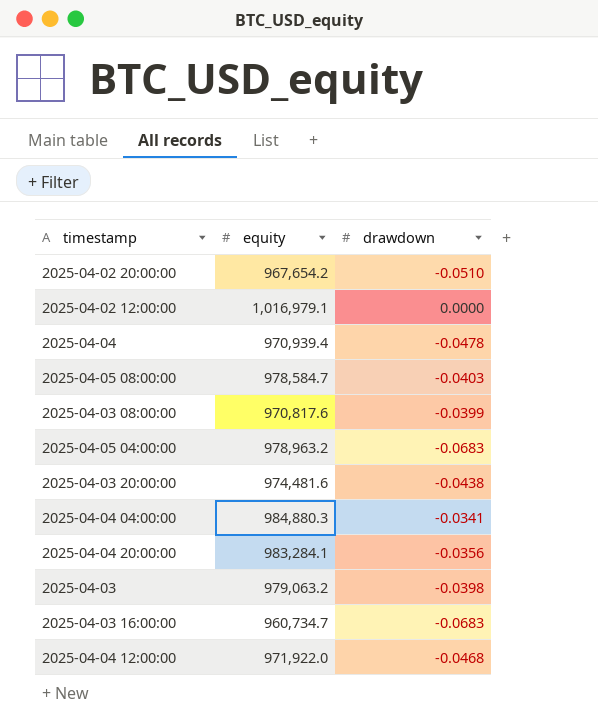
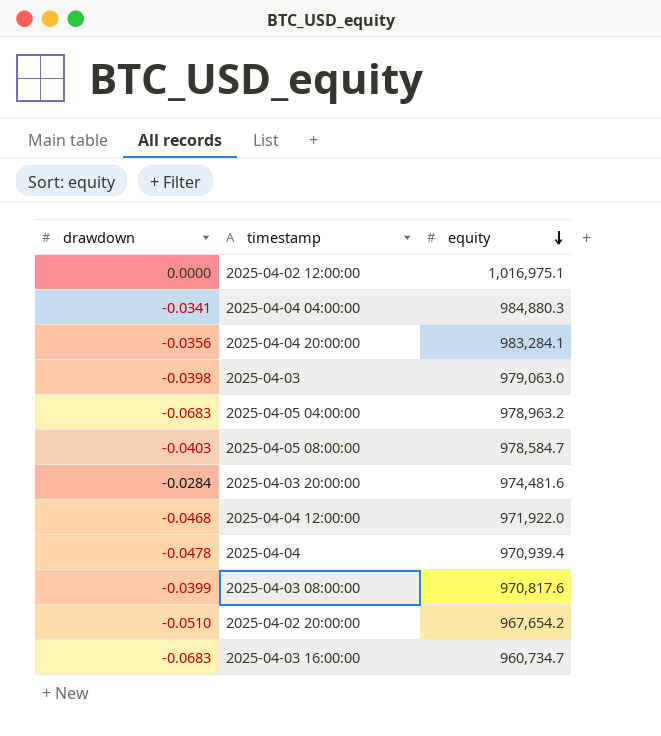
row order: none -> equity descending
column drawdown | position: 3 -> 1
2025-04-02 12:00:00 | equity: 1,016,979.1 -> 1,016,975.1
2025-04-03 | equity: 979,063.2 -> 979,063.0
2025-04-03 20:00:00 | drawdown: -0.0438 -> -0.0284

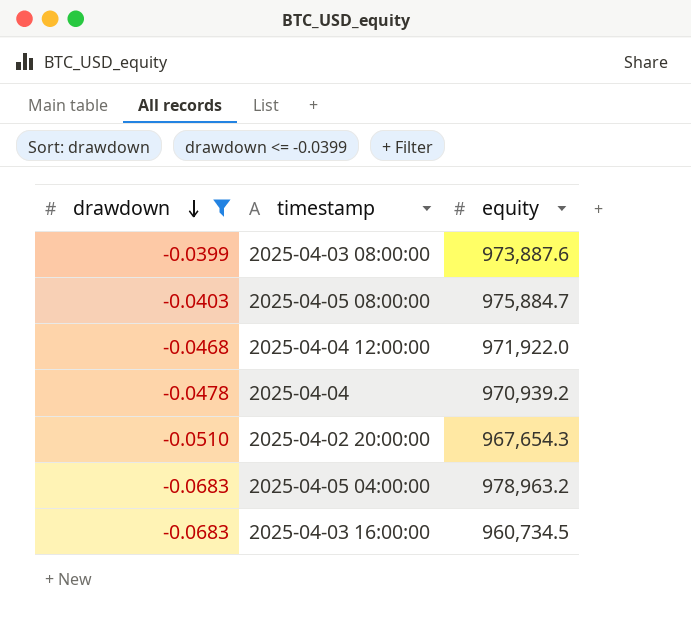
filter: none -> drawdown <= -0.0399
row order: equity descending -> drawdown descending
2025-04-03 08:00:00 | equity: 970,817.6 -> 973,887.6
2025-04-05 08:00:00 | equity: 978,584.7 -> 975,884.7
2025-04-04 | equity: 970,939.4 -> 970,939.2
2025-04-02 20:00:00 | equity: 967,654.2 -> 967,654.3
2025-04-03 16:00:00 | equity: 960,734.7 -> 960,734.5

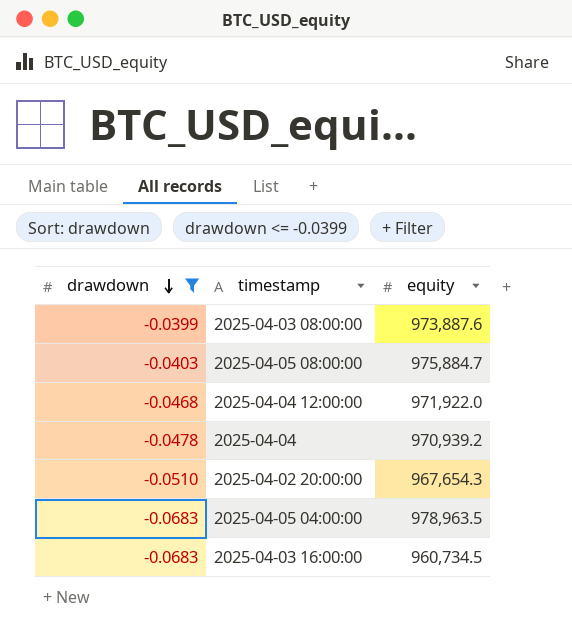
2025-04-05 04:00:00 | equity: 978,963.2 -> 978,963.5

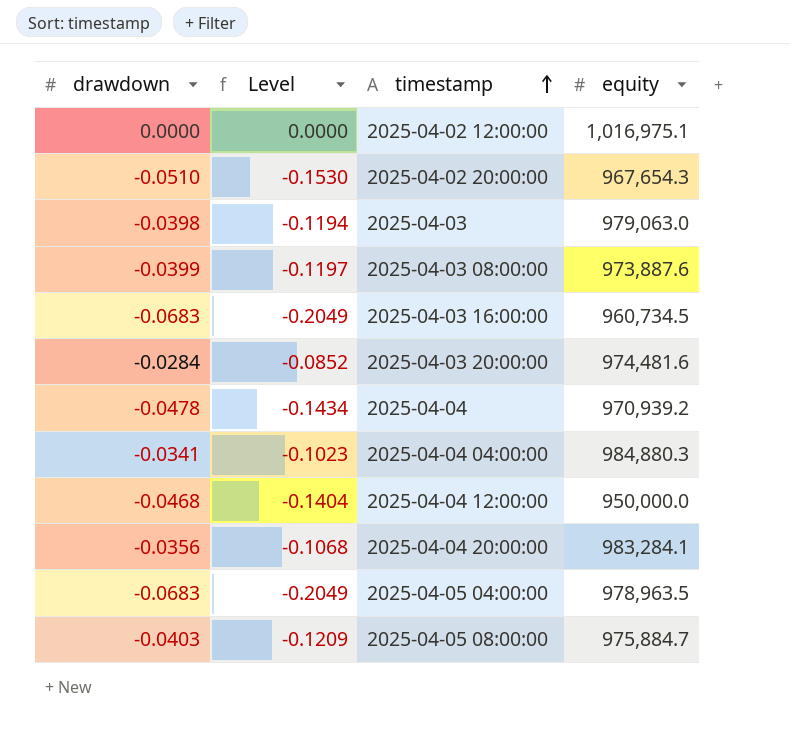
filter: drawdown <= -0.0399 -> none
row order: drawdown descending -> timestamp ascending
column Level | formula: none -> [drawdown] * 3
2025-04-04 12:00:00 | equity: 971,922.0 -> 950,000.0

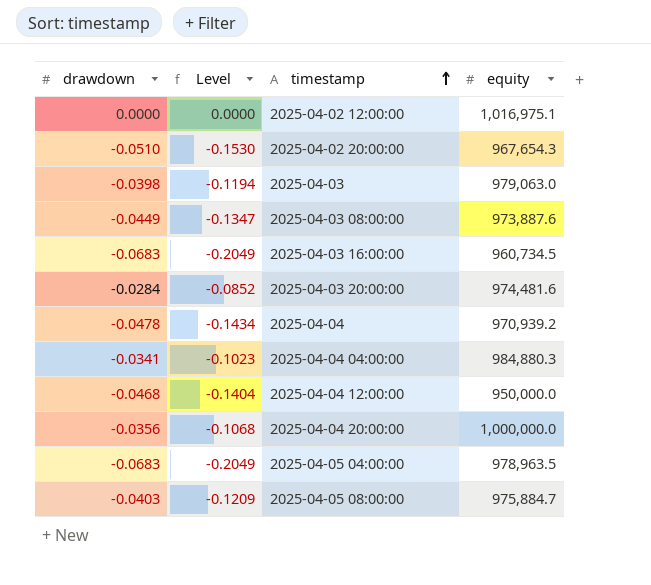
2025-04-03 08:00:00 | drawdown: -0.0399 -> -0.0449
2025-04-03 08:00:00 | Level: -0.1197 -> -0.1347
2025-04-04 20:00:00 | equity: 983,284.1 -> 1,000,000.0

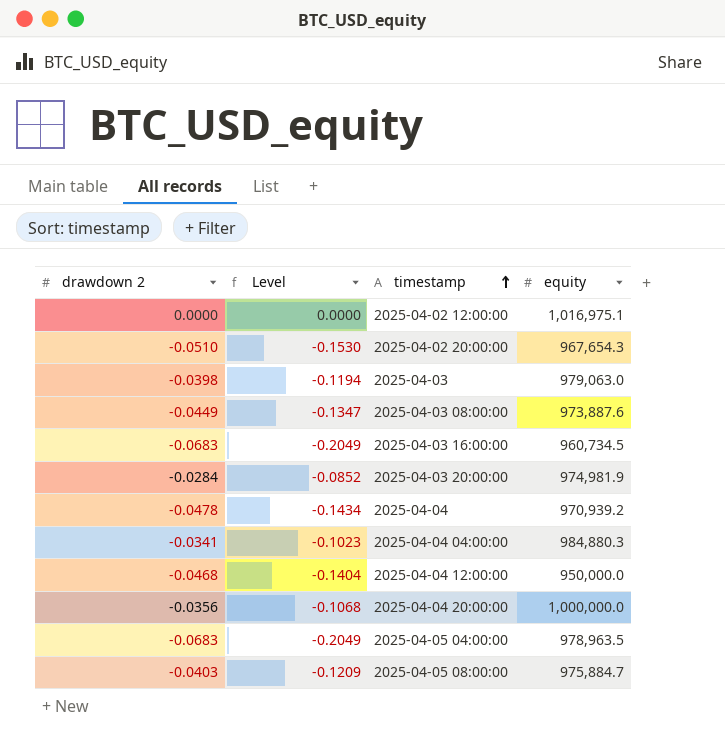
column name: drawdown -> drawdown 2
2025-04-03 20:00:00 | equity: 974,481.6 -> 974,981.9

